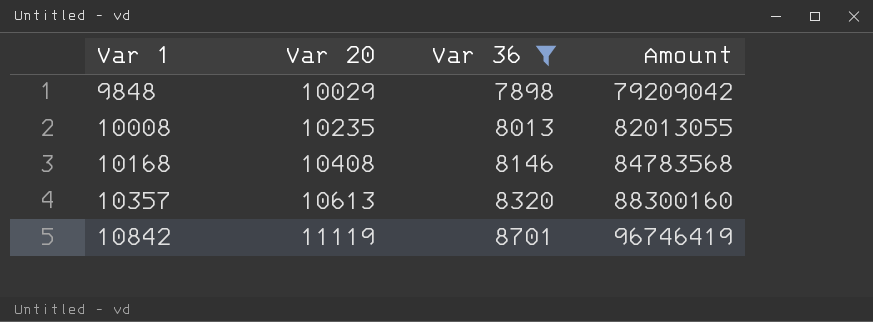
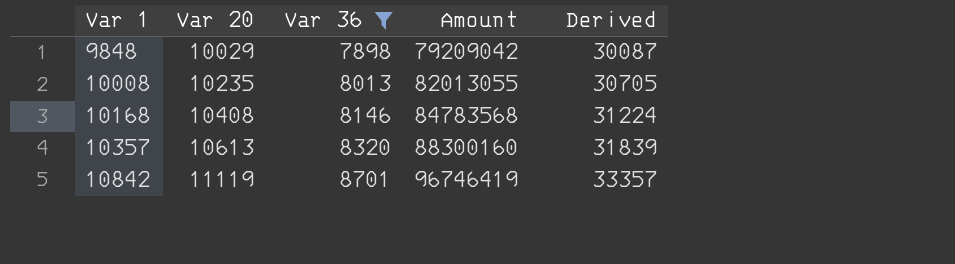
column Derived | formula: none -> [Var 20] * 3

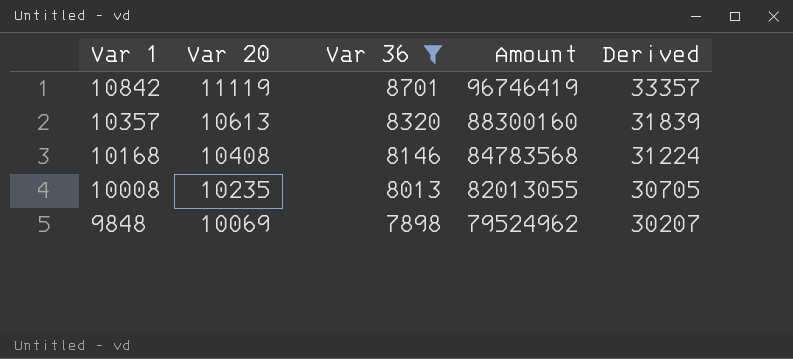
row order: Var 1 ascending -> Var 1 descending
9848 | Var 20: 10029 -> 10069
9848 | Amount: 79209042 -> 79524962
9848 | Derived: 30087 -> 30207

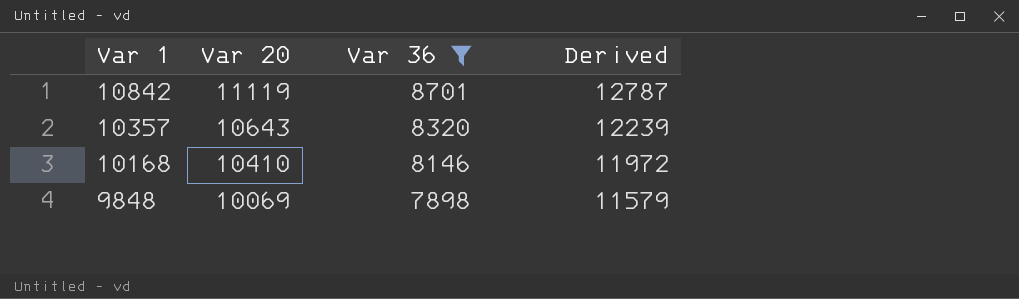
column Amount | formula: [Var 20] * [Var 36] -> none
column Derived | formula: [Var 20] * 3 -> [Var 20] * 1.15
row 10008: 10235 | 8013 | 82013055 | 30705 -> none
10357 | Var 20: 10613 -> 10643
10168 | Var 20: 10408 -> 10410

